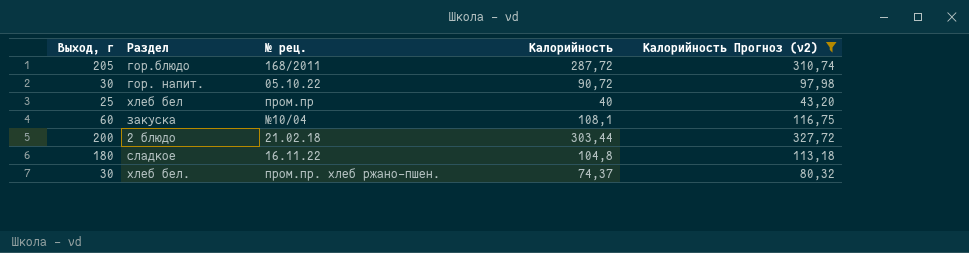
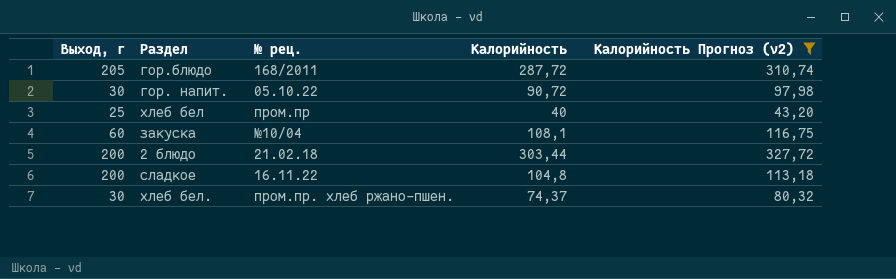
сладкое | Выход, г: 180 -> 200

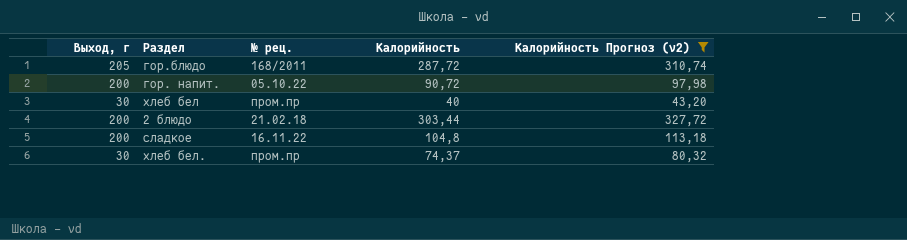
row закуска: 60 | №10/04 | 108,1 | 116,75 -> none
гор. напит. | Выход, г: 30 -> 200
хлеб бел | Выход, г: 25 -> 30
хлеб бел. | № рец.: пром.пр. хлеб ржано-пшен. -> пром.пр

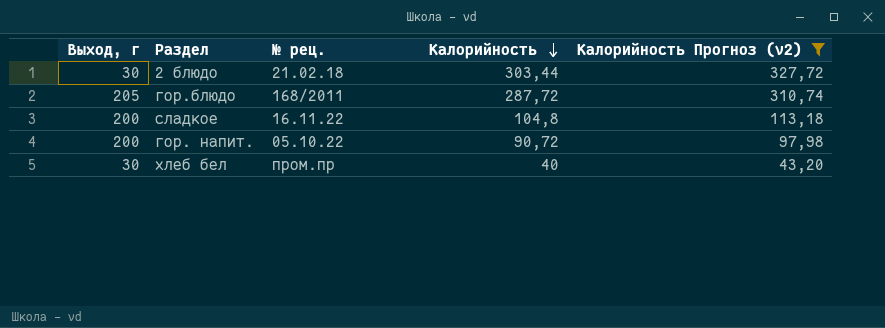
row order: none -> Калорийность descending
row хлеб бел.: 30 | пром.пр | 74,37 | 80,32 -> none
2 блюдо | Выход, г: 200 -> 30

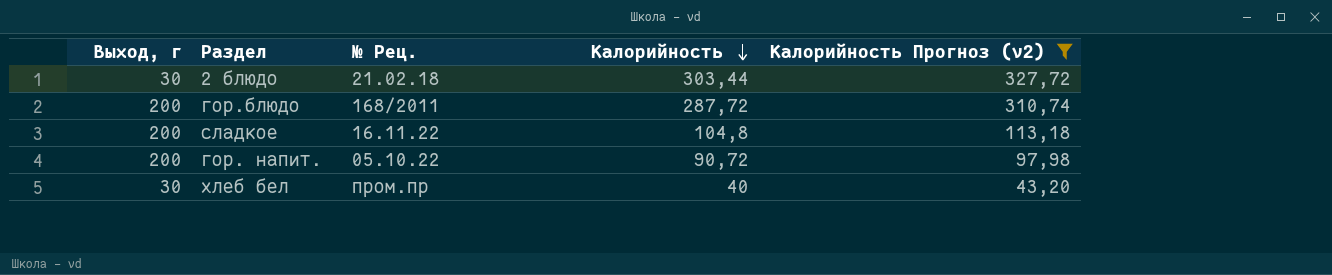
column name: № рец. -> № Рец.
гор.блюдо | Выход, г: 205 -> 200

